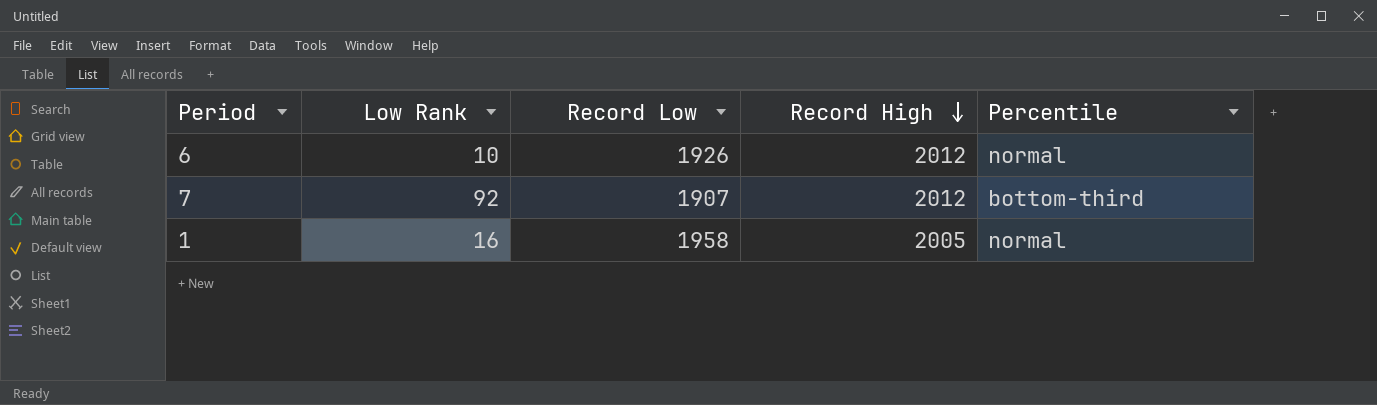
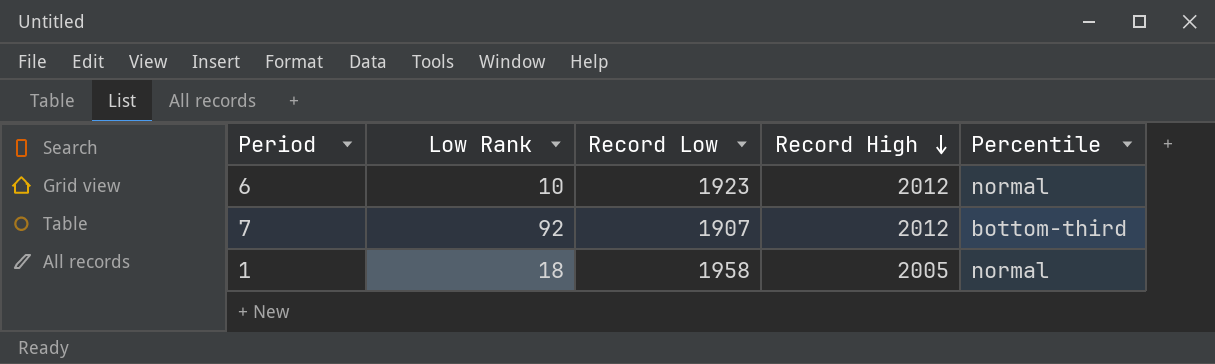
6 | Record Low: 1926 -> 1923
1 | Low Rank: 16 -> 18

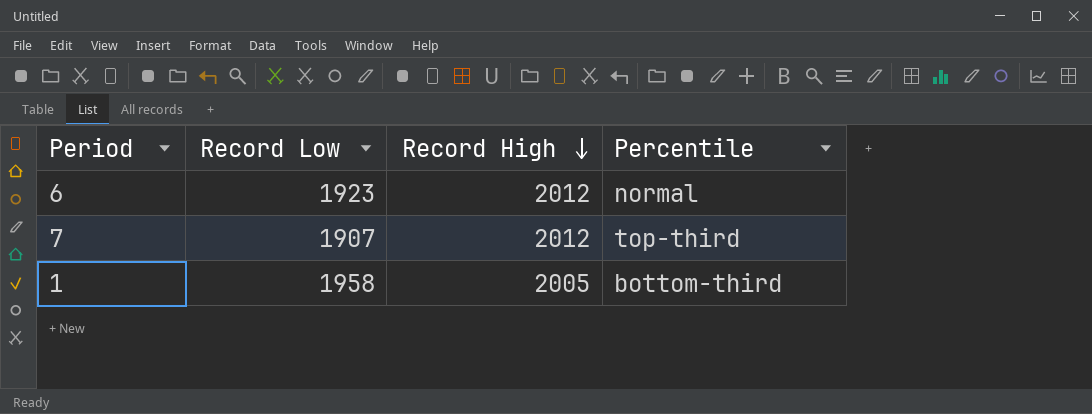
column Low Rank | position: 2 -> none
7 | Percentile: bottom-third -> top-third
1 | Percentile: normal -> bottom-third

